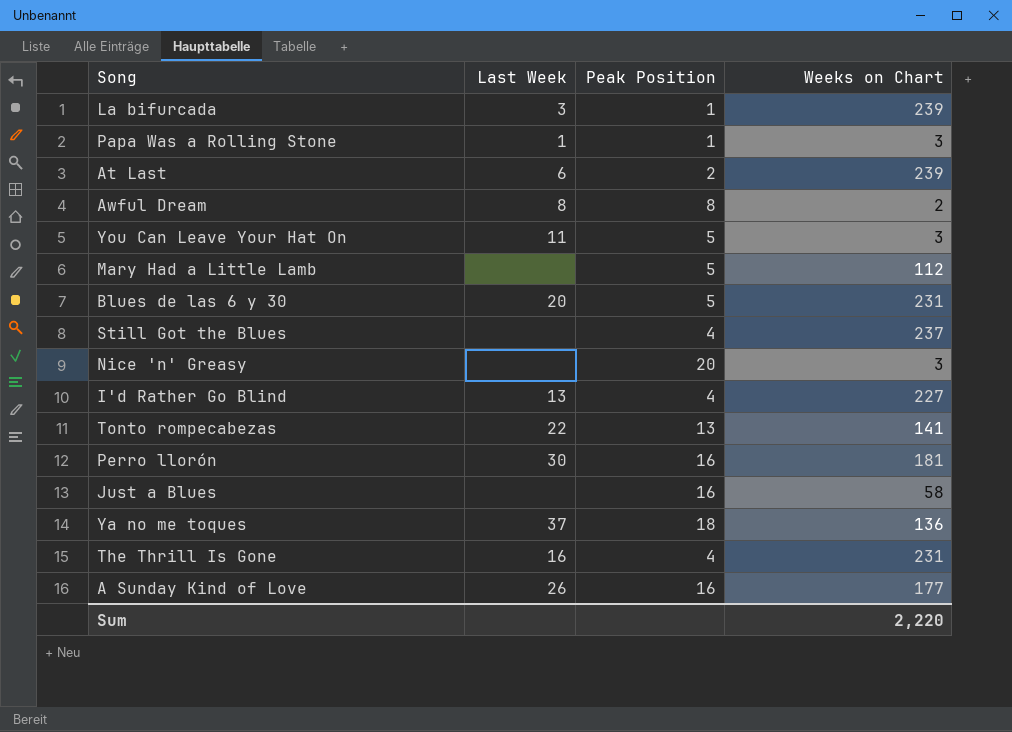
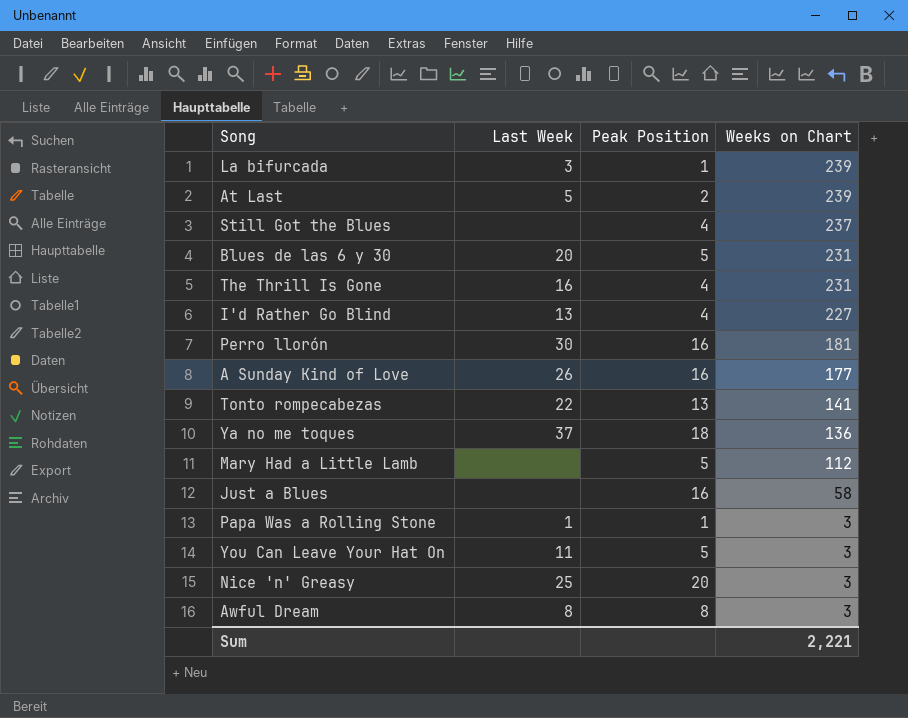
row order: none -> Weeks on Chart descending
At Last | Last Week: 6 -> 5
Nice 'n' Greasy | Last Week: none -> 25
Awful Dream | Weeks on Chart: 2 -> 3
Sum | Weeks on Chart: 2,220 -> 2,221

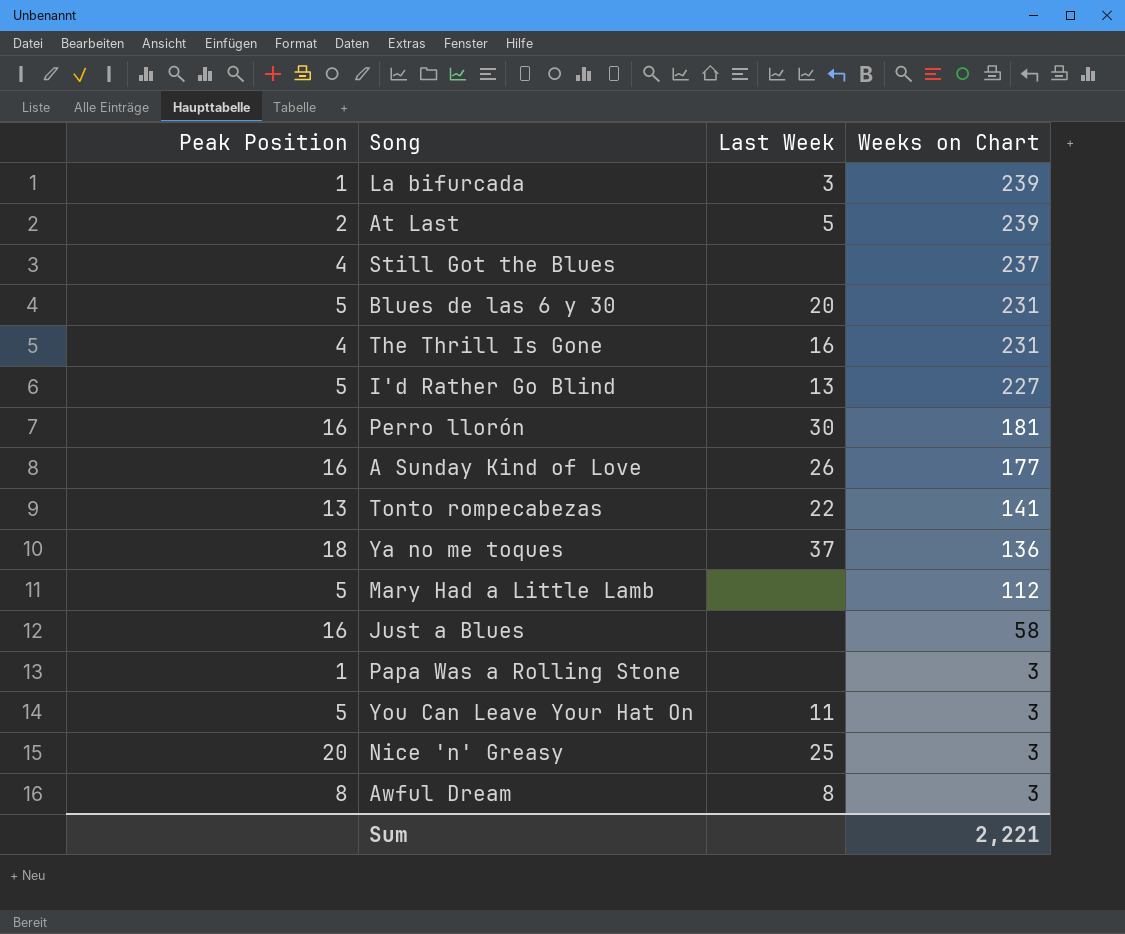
column Peak Position | position: 3 -> 1
I'd Rather Go Blind | Peak Position: 4 -> 5
Papa Was a Rolling Stone | Last Week: 1 -> none

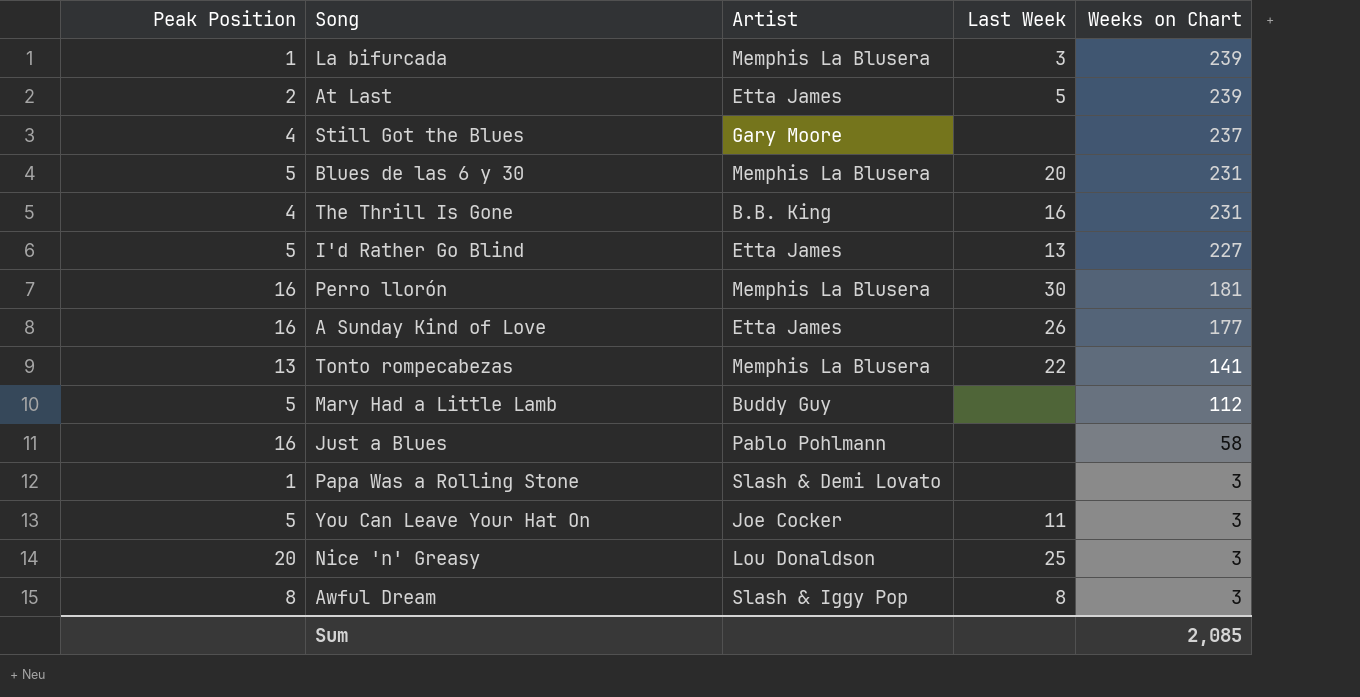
column Artist | position: none -> 3
row Ya no me toques: 18 | 37 | 136 -> none
Sum | Weeks on Chart: 2,221 -> 2,085

